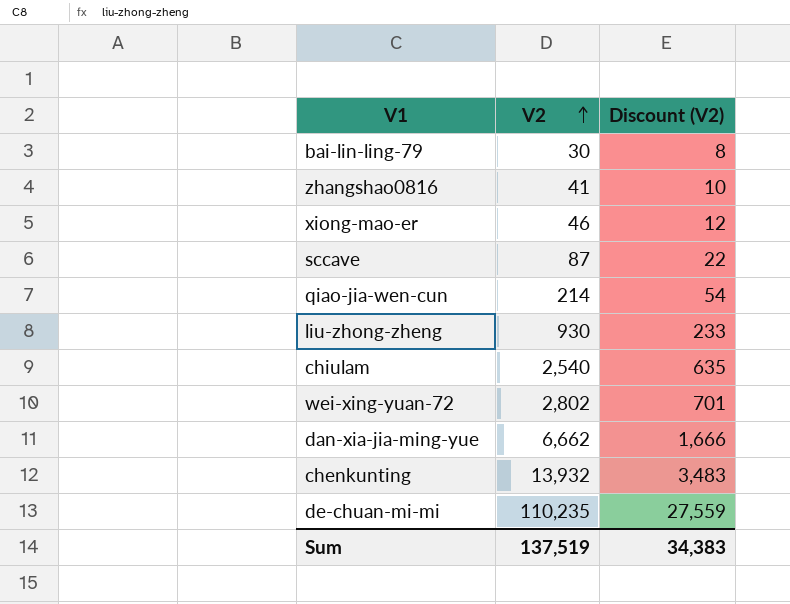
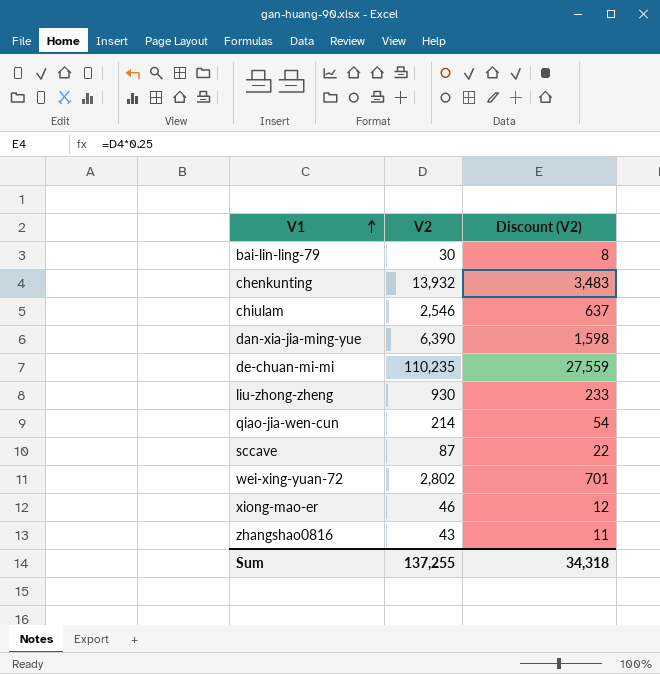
row order: V2 ascending -> V1 ascending
chiulam | V2: 2,540 -> 2,546
chiulam | Discount (V2): 635 -> 637
dan-xia-jia-ming-yue | V2: 6,662 -> 6,390
dan-xia-jia-ming-yue | Discount (V2): 1,666 -> 1,598
zhangshao0816 | V2: 41 -> 43
zhangshao0816 | Discount (V2): 10 -> 11
Sum | V2: 137,519 -> 137,255
Sum | Discount (V2): 34,383 -> 34,318

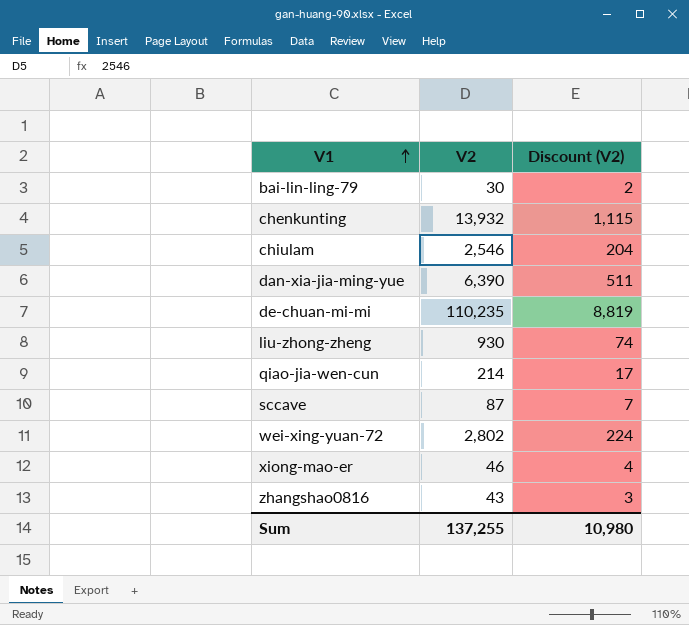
column Discount (V2) | formula: [V2] * 0.25 -> [V2] * 0.08
Sum | Discount (V2): 34,318 -> 10,980

